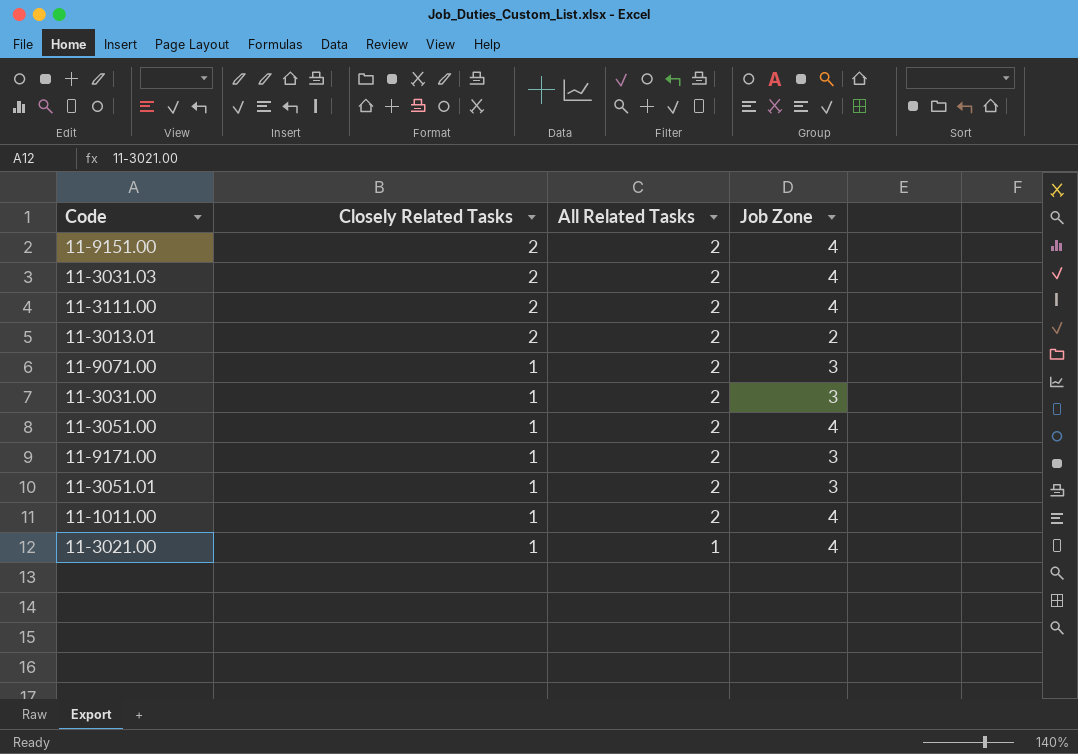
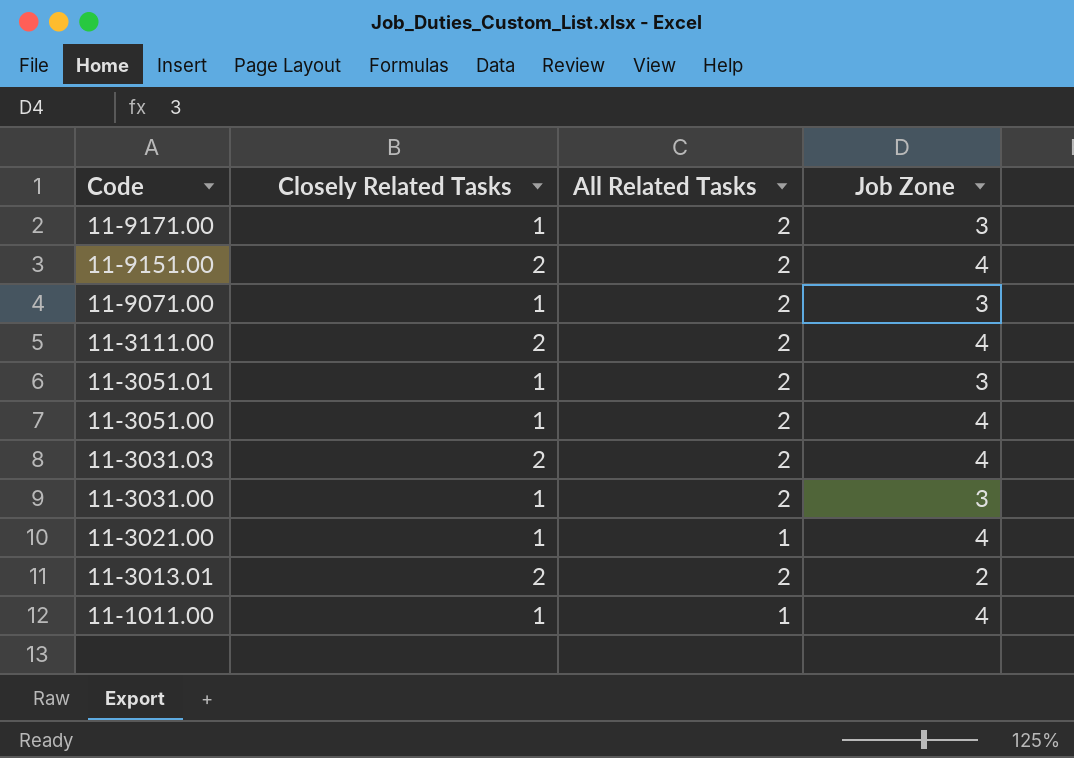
row order: Closely Related Tasks descending -> Code descending
11-1011.00 | All Related Tasks: 2 -> 1

